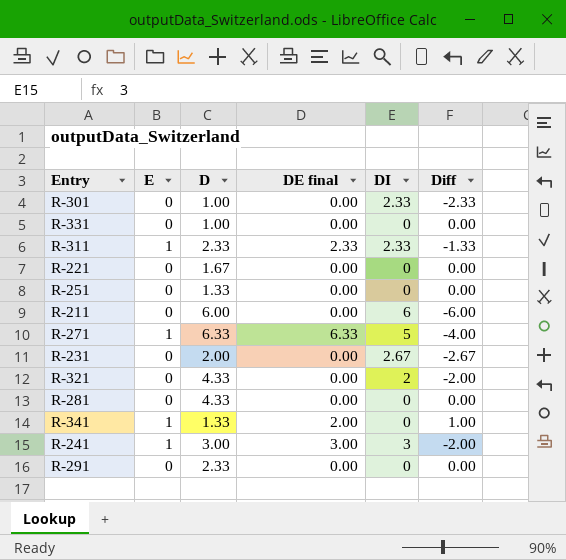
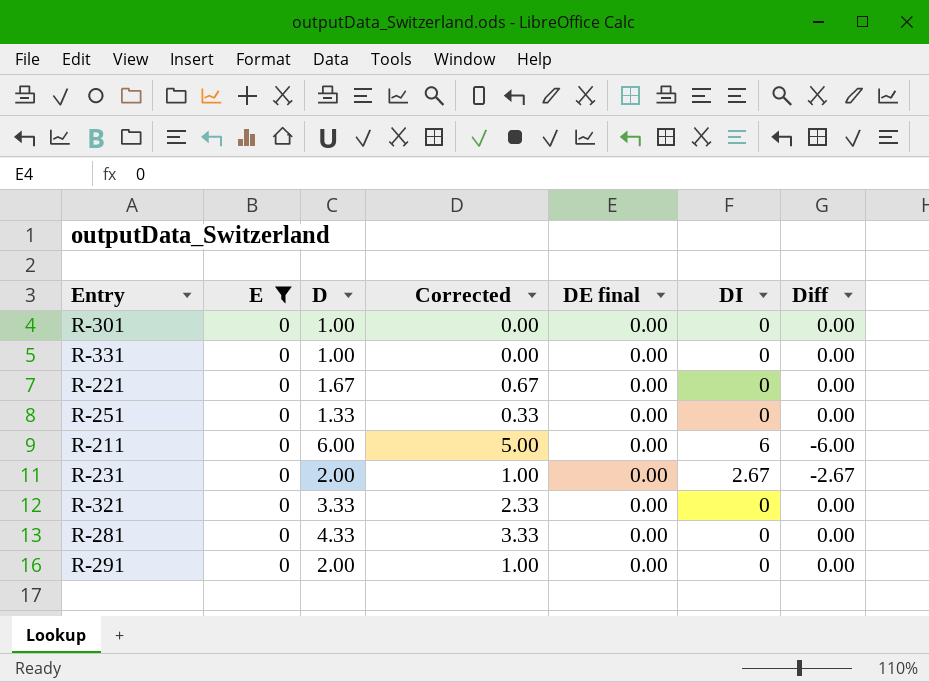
filter: none -> E = 0
column Corrected | formula: none -> [D] - 1
R-301 | DI: 2.33 -> 0
R-301 | Diff: -2.33 -> 0.00
R-321 | D: 4.33 -> 3.33
R-321 | DI: 2 -> 0
R-321 | Diff: -2.00 -> 0.00
R-291 | D: 2.33 -> 2.00

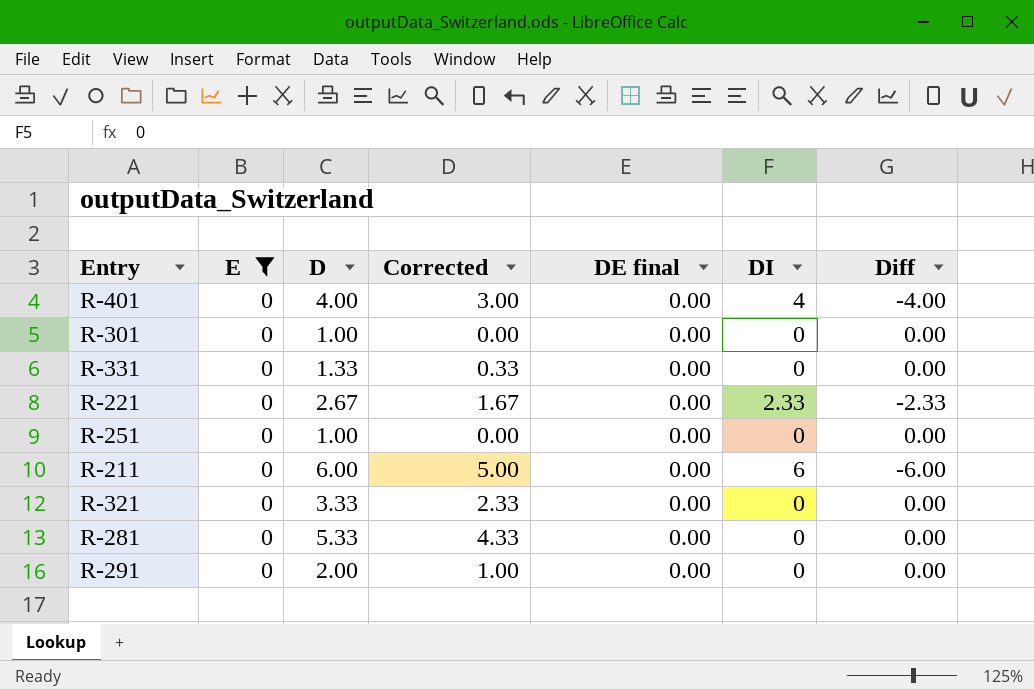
row R-231: 0 | 2.00 | 1.00 | 0.00 | 2.67 | -2.67 -> none
row R-401: none -> 0 | 4.00 | 3.00 | 0.00 | 4 | -4.00
R-331 | D: 1.00 -> 1.33
R-331 | Corrected: 0.00 -> 0.33
R-221 | D: 1.67 -> 2.67
R-221 | Corrected: 0.67 -> 1.67
R-221 | DI: 0 -> 2.33
R-221 | Diff: 0.00 -> -2.33
R-251 | D: 1.33 -> 1.00
R-251 | Corrected: 0.33 -> 0.00
R-281 | D: 4.33 -> 5.33
R-281 | Corrected: 3.33 -> 4.33

